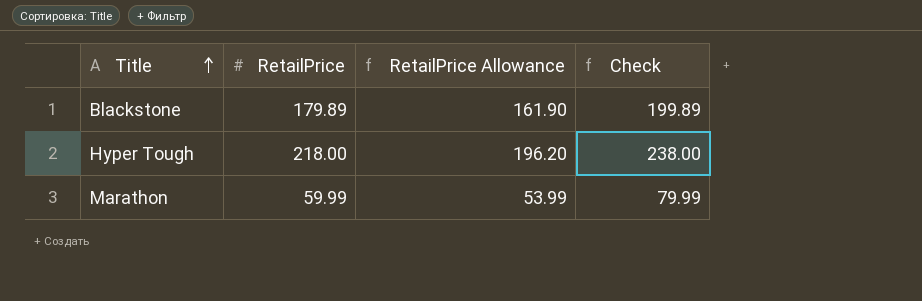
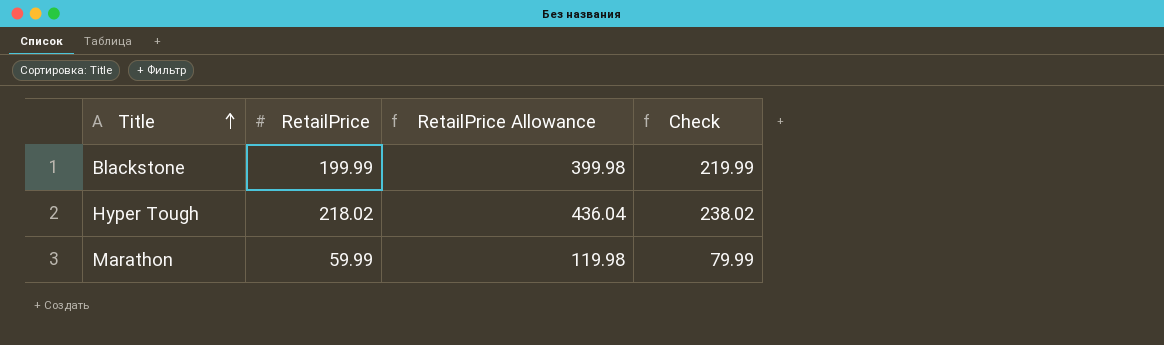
column RetailPrice Allowance | formula: [RetailPrice] * 0.9 -> [RetailPrice] * 2
Blackstone | RetailPrice: 179.89 -> 199.99
Blackstone | Check: 199.89 -> 219.99
Hyper Tough | RetailPrice: 218.00 -> 218.02
Hyper Tough | Check: 238.00 -> 238.02

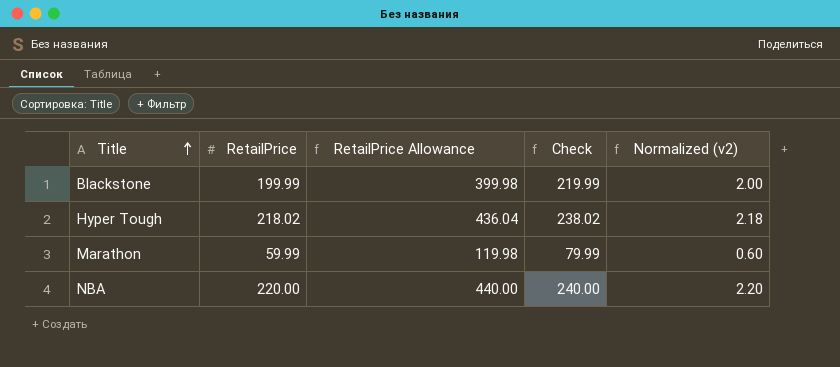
column Normalized (v2) | formula: none -> [RetailPrice] * 0.01
row NBA: none -> 220.00 | 440.00 | 240.00 | 2.20

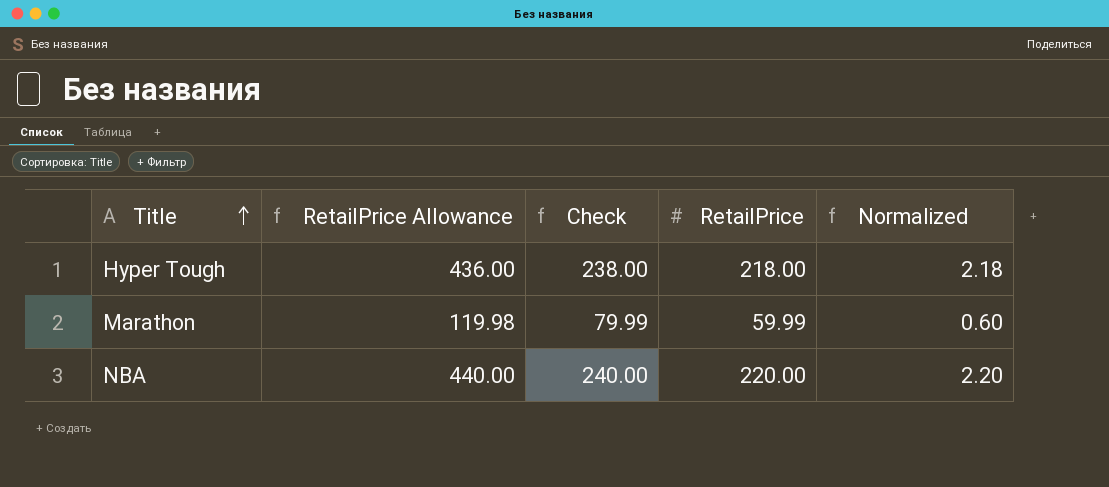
column RetailPrice | position: 2 -> 4
column name: Normalized (v2) -> Normalized
row Blackstone: 199.99 | 399.98 | 219.99 | 2.00 -> none
Hyper Tough | RetailPrice Allowance: 436.04 -> 436.00
Hyper Tough | Check: 238.02 -> 238.00
Hyper Tough | RetailPrice: 218.02 -> 218.00

